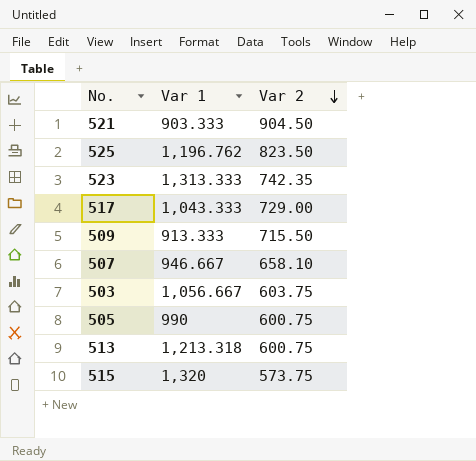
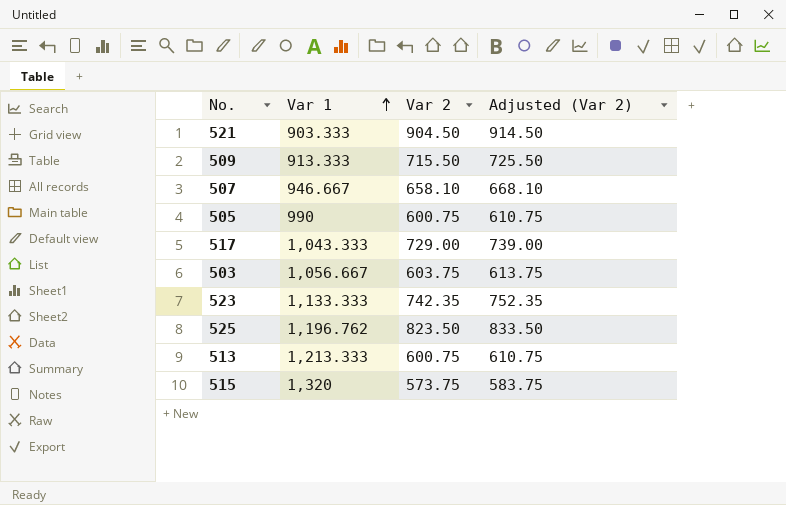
row order: Var 2 descending -> Var 1 ascending
column Adjusted (Var 2) | formula: none -> [Var 2] + 10
523 | Var 1: 1,313.333 -> 1,133.333
513 | Var 1: 1,213.318 -> 1,213.333

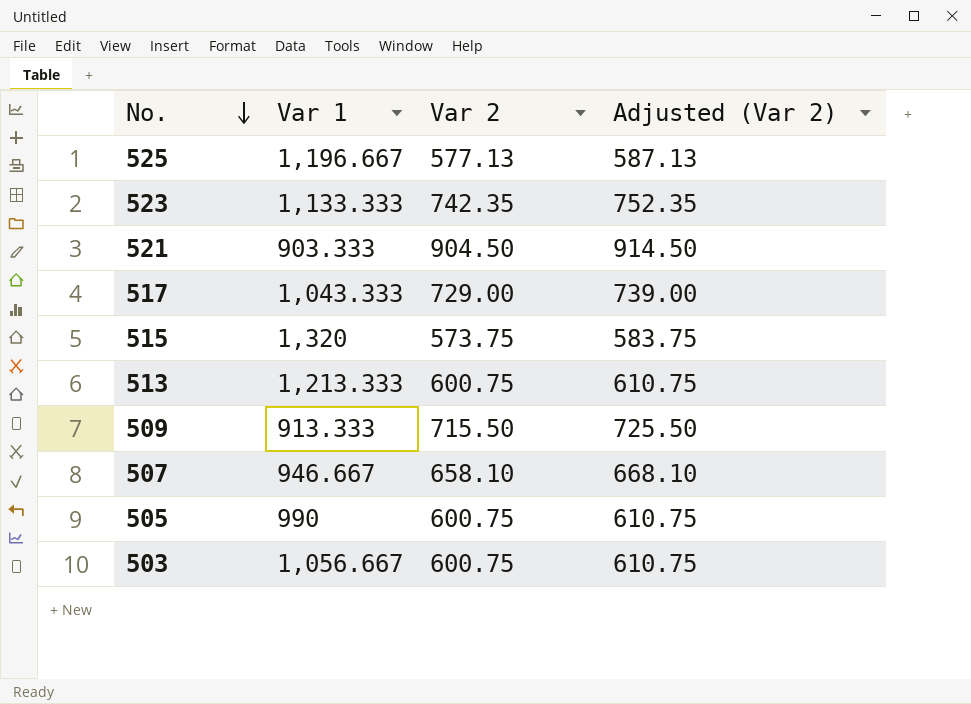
row order: Var 1 ascending -> No. descending
525 | Var 1: 1,196.762 -> 1,196.667
525 | Var 2: 823.50 -> 577.13
525 | Adjusted (Var 2): 833.50 -> 587.13
503 | Var 2: 603.75 -> 600.75
503 | Adjusted (Var 2): 613.75 -> 610.75

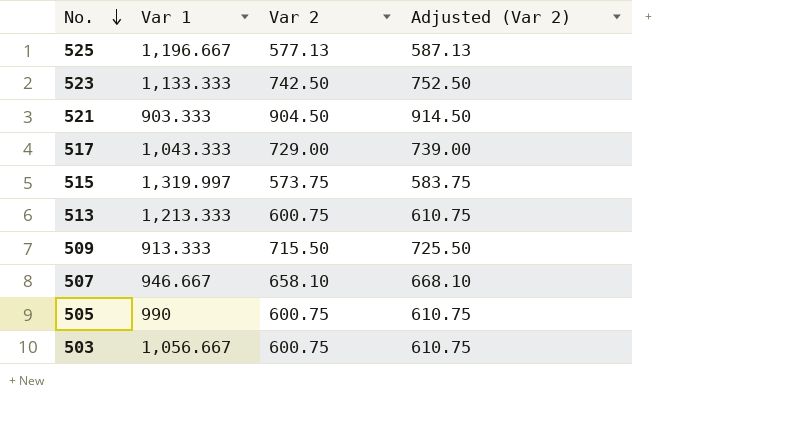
523 | Var 2: 742.35 -> 742.50
523 | Adjusted (Var 2): 752.35 -> 752.50
515 | Var 1: 1,320 -> 1,319.997

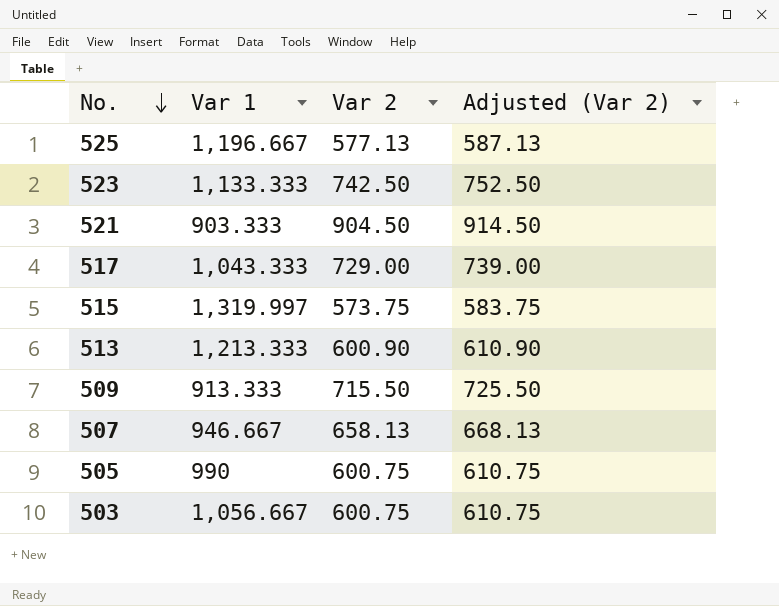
513 | Var 2: 600.75 -> 600.90
513 | Adjusted (Var 2): 610.75 -> 610.90
507 | Var 2: 658.10 -> 658.13
507 | Adjusted (Var 2): 668.10 -> 668.13

